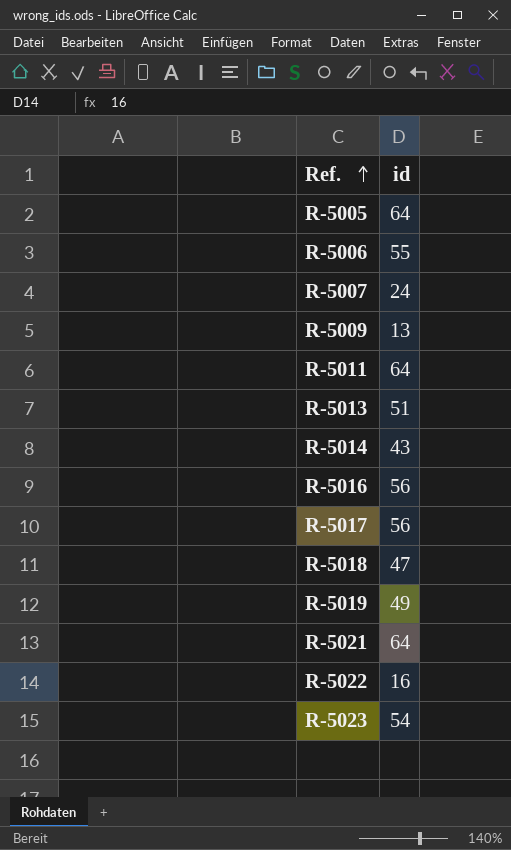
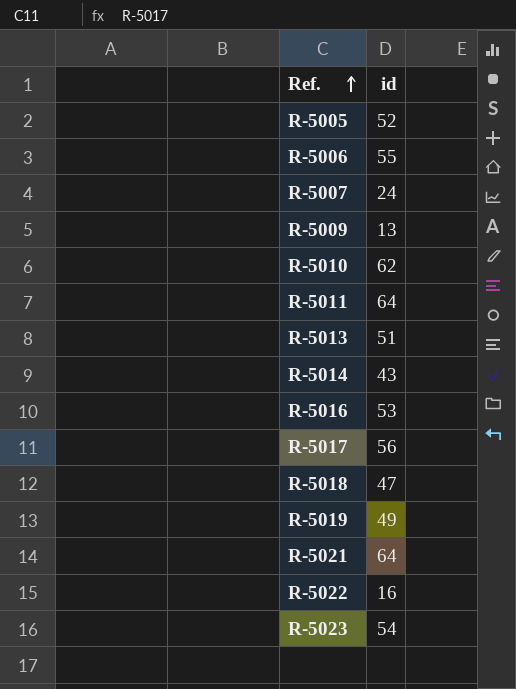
R-5005 | id: 64 -> 52
row R-5010: none -> 62
R-5016 | id: 56 -> 53

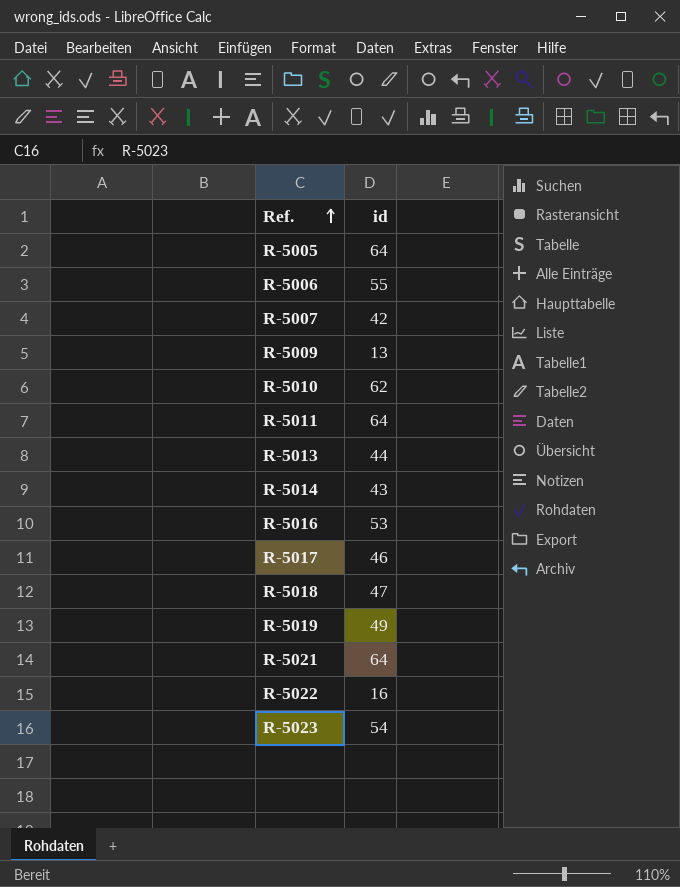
R-5005 | id: 52 -> 64
R-5007 | id: 24 -> 42
R-5013 | id: 51 -> 44
R-5017 | id: 56 -> 46

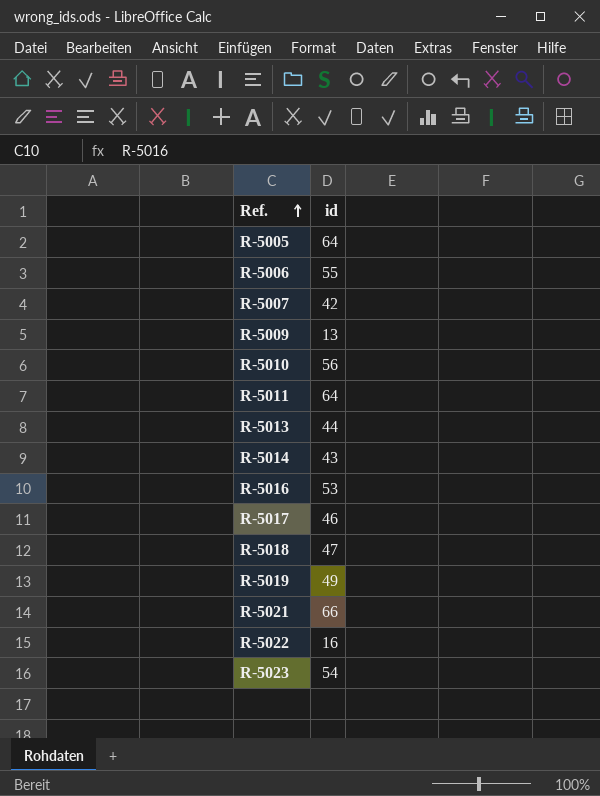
R-5010 | id: 62 -> 56
R-5021 | id: 64 -> 66

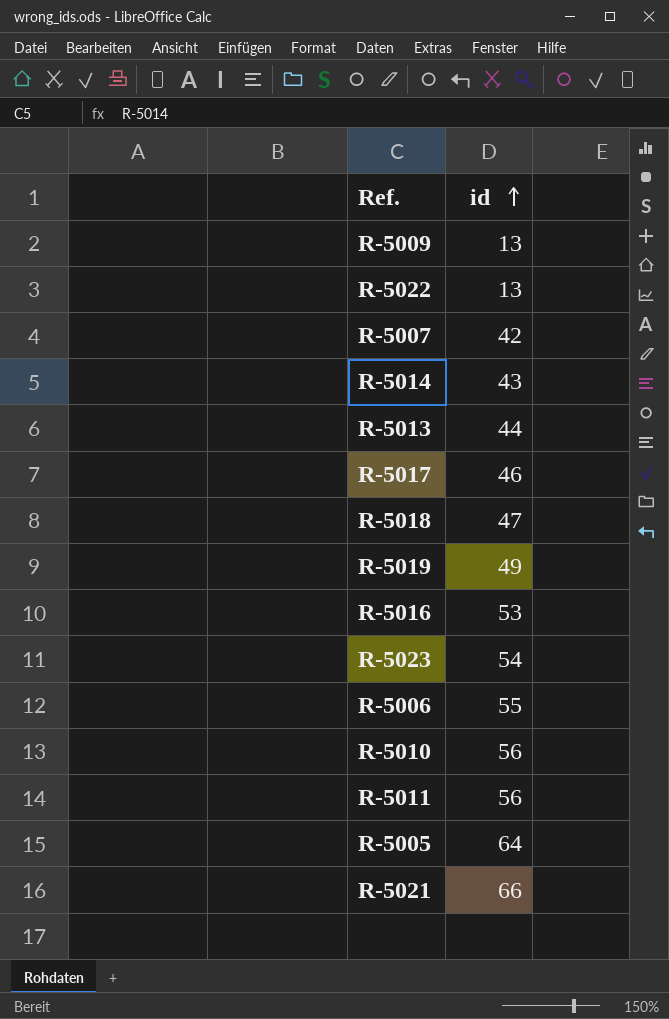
row order: Ref. ascending -> id ascending
R-5022 | id: 16 -> 13
R-5011 | id: 64 -> 56

